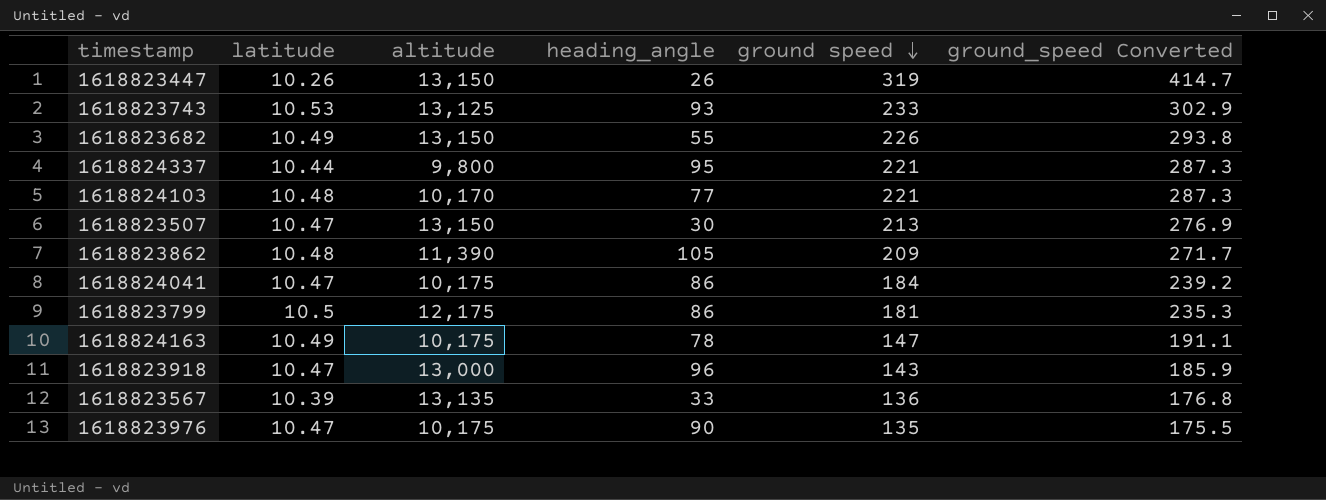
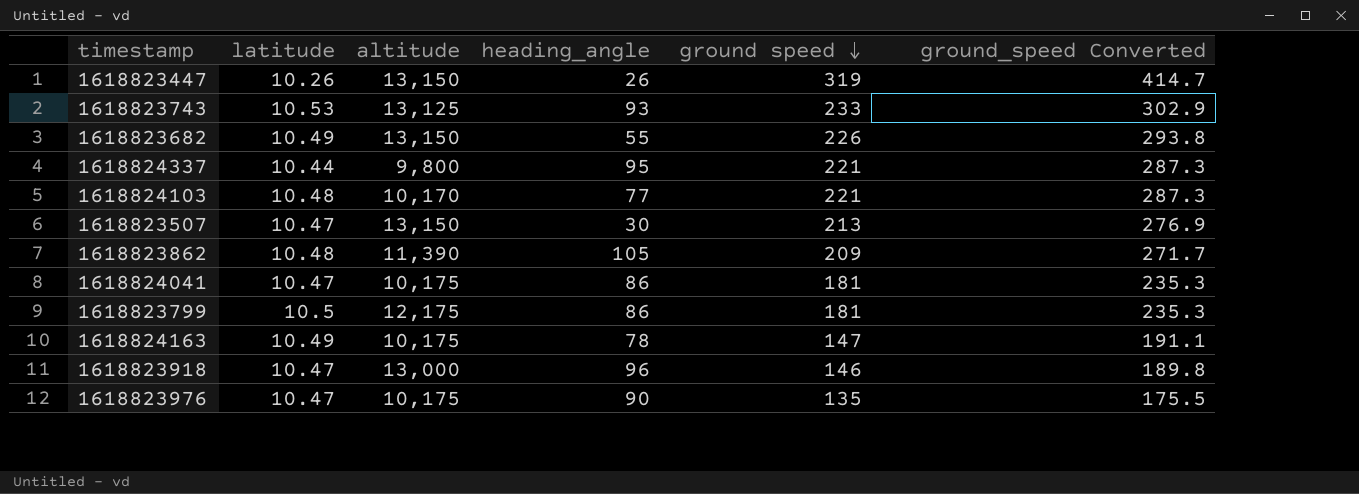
row 1618823567: 10.39 | 13,135 | 33 | 136 | 176.8 -> none
1618824041 | ground speed: 184 -> 181
1618824041 | ground_speed Converted: 239.2 -> 235.3
1618823918 | ground speed: 143 -> 146
1618823918 | ground_speed Converted: 185.9 -> 189.8

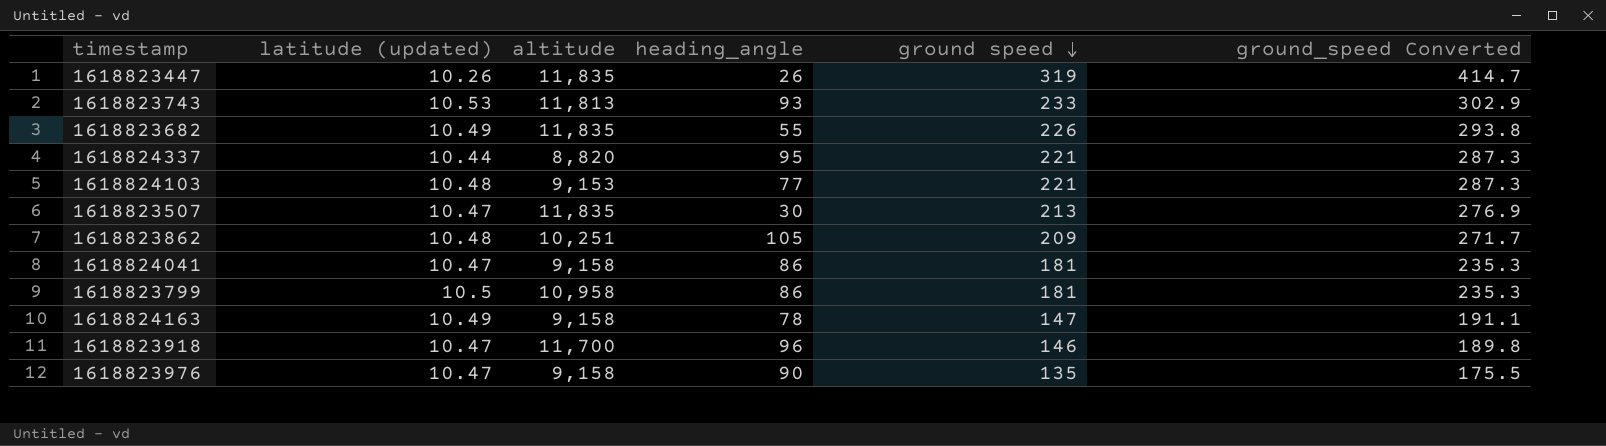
column name: latitude -> latitude (updated)
1618823447 | altitude: 13,150 -> 11,835
1618823743 | altitude: 13,125 -> 11,813
1618823682 | altitude: 13,150 -> 11,835
1618824337 | altitude: 9,800 -> 8,820
1618824103 | altitude: 10,170 -> 9,153
1618823507 | altitude: 13,150 -> 11,835
1618823862 | altitude: 11,390 -> 10,251
1618824041 | altitude: 10,175 -> 9,158
1618823799 | altitude: 12,175 -> 10,958
1618824163 | altitude: 10,175 -> 9,158
1618823918 | altitude: 13,000 -> 11,700
1618823976 | altitude: 10,175 -> 9,158

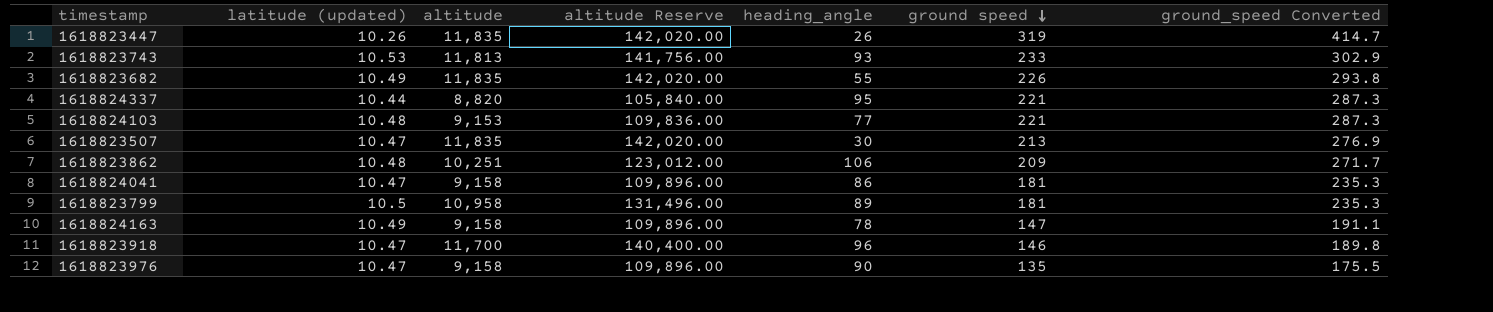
column altitude Reserve | formula: none -> [altitude] * 12
1618823862 | heading_angle: 105 -> 106
1618823799 | heading_angle: 86 -> 89

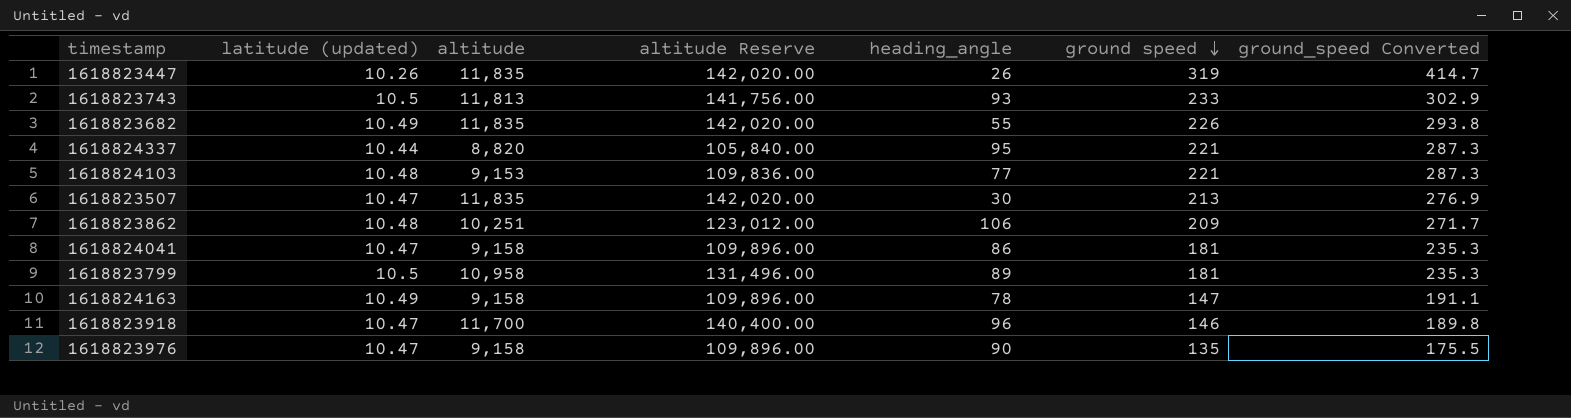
1618823743 | latitude (updated): 10.53 -> 10.5

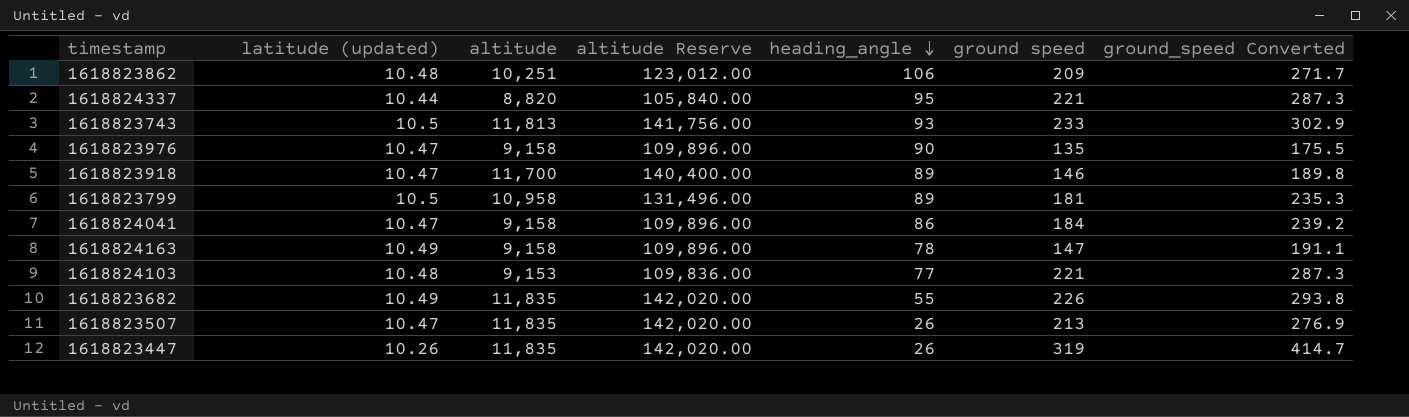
row order: ground speed descending -> heading_angle descending
1618823918 | heading_angle: 96 -> 89
1618824041 | ground speed: 181 -> 184
1618824041 | ground_speed Converted: 235.3 -> 239.2
1618823507 | heading_angle: 30 -> 26

